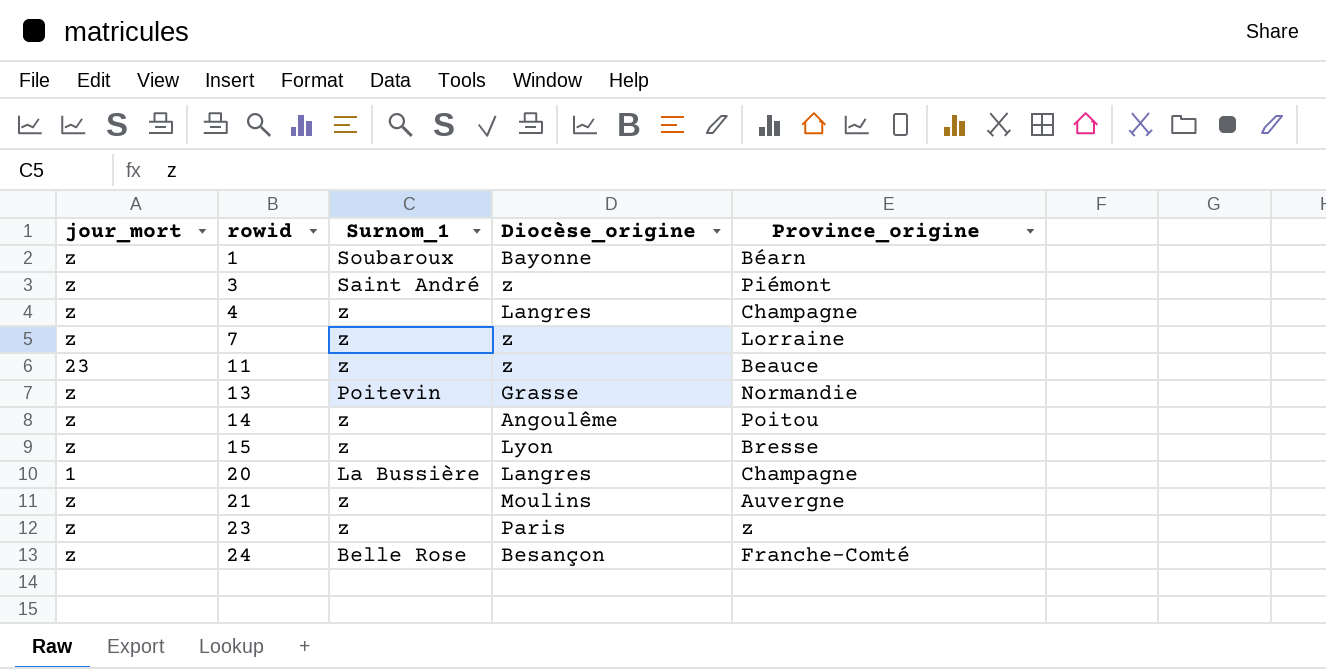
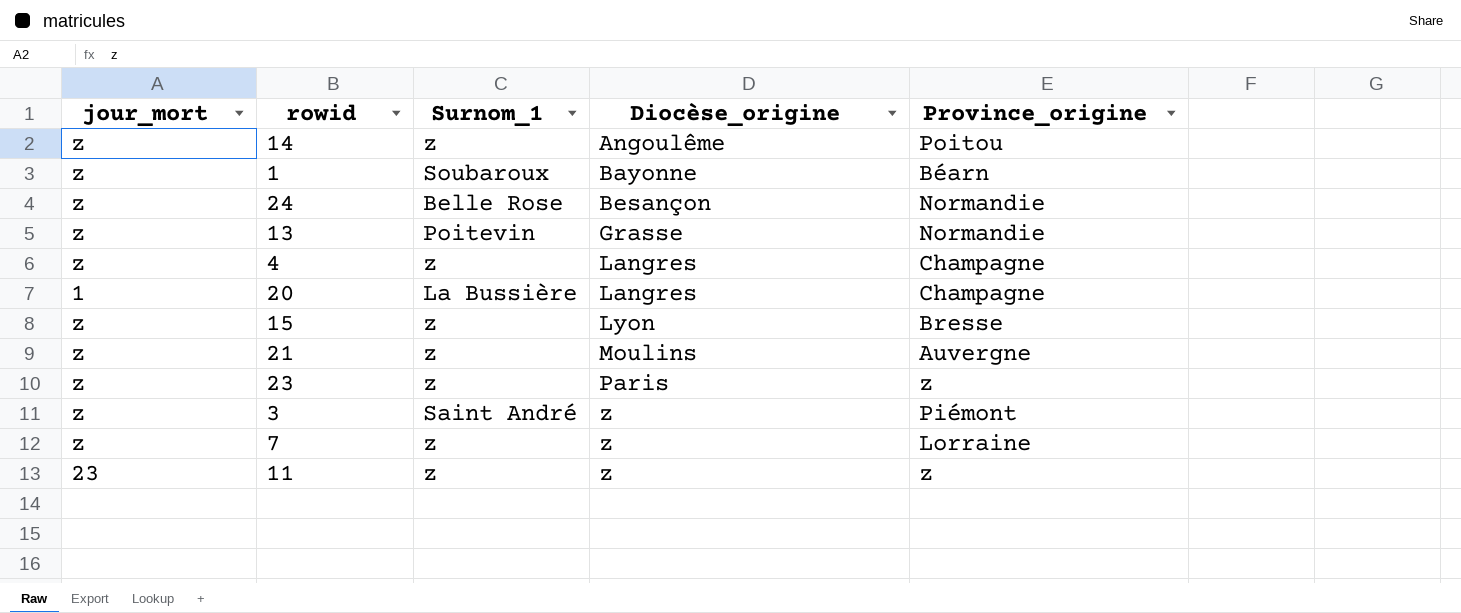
row order: rowid ascending -> Diocèse_origine ascending
24 | Province_origine: Franche-Comté -> Normandie
11 | Province_origine: Beauce -> z

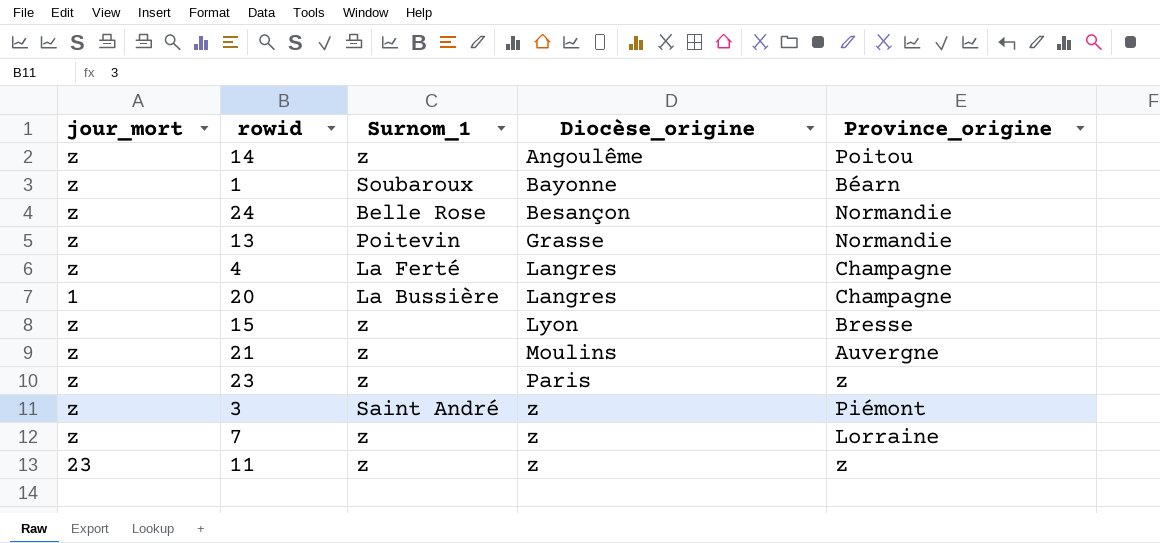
4 | Surnom_1: z -> La Ferté

